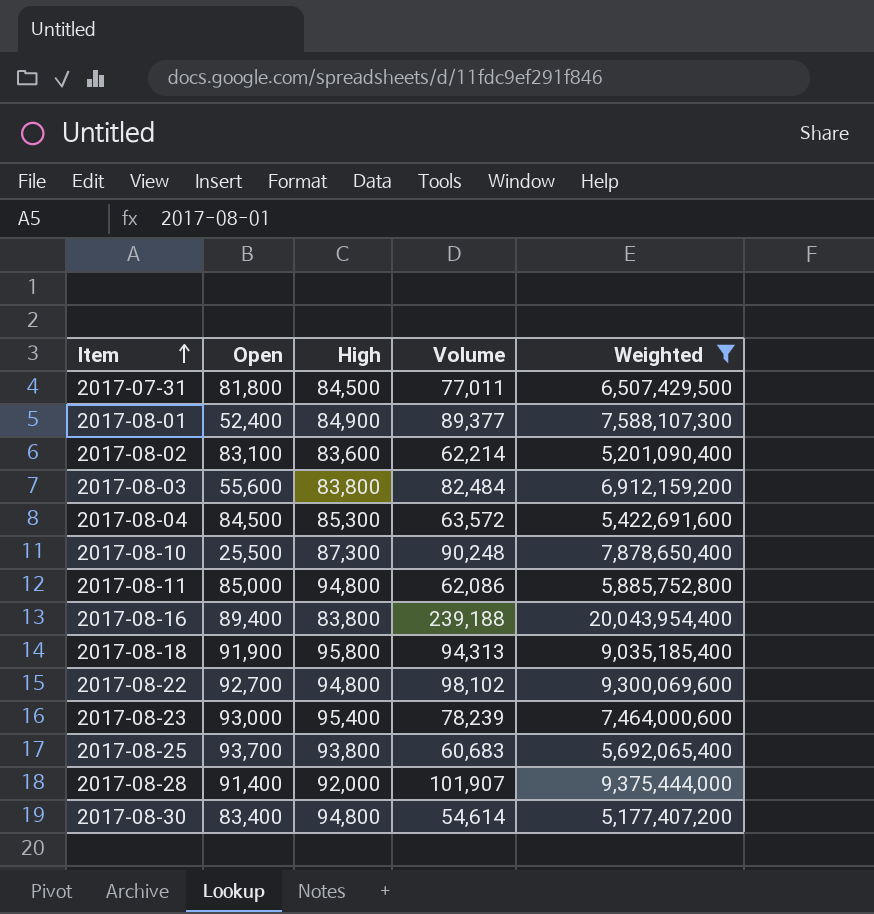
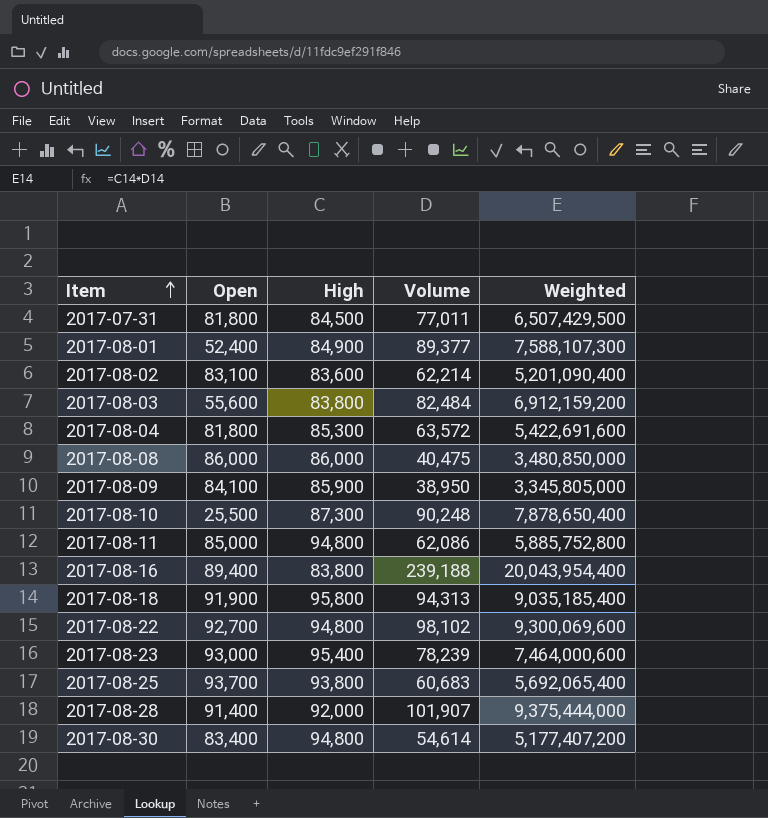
filter: Weighted >= 5,177,407,200 -> none
2017-08-04 | Open: 84,500 -> 81,800

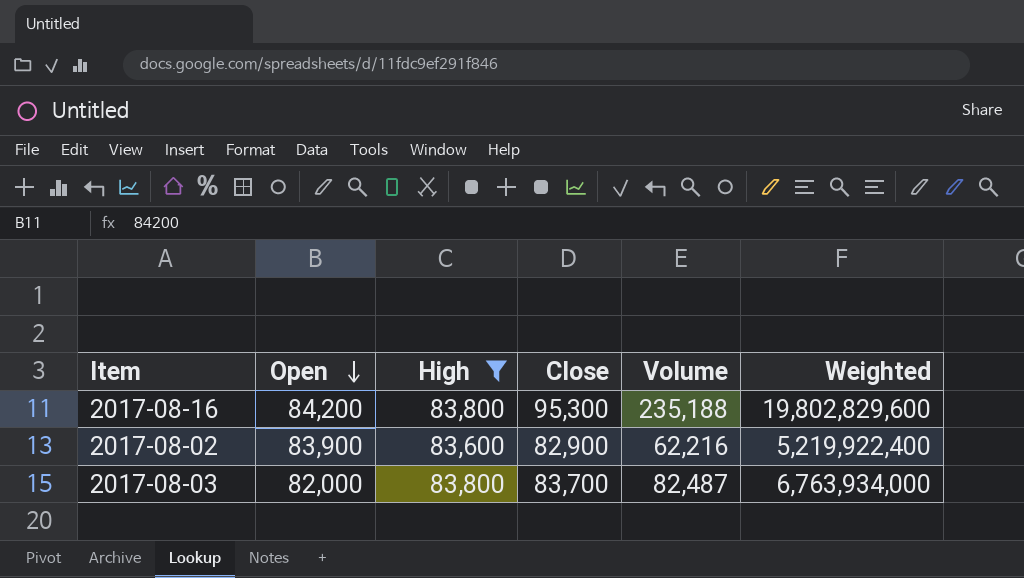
filter: none -> High <= 83,800
row order: Item ascending -> Open descending
column Close | position: none -> 4
column Weighted | formula: [High] * [Volume] -> [Open] * [Volume]
2017-08-16 | Open: 89,400 -> 84,200
2017-08-16 | Volume: 239,188 -> 235,188
2017-08-02 | Open: 83,100 -> 83,900
2017-08-02 | Volume: 62,214 -> 62,216
2017-08-03 | Open: 55,600 -> 82,000
2017-08-03 | Volume: 82,484 -> 82,487

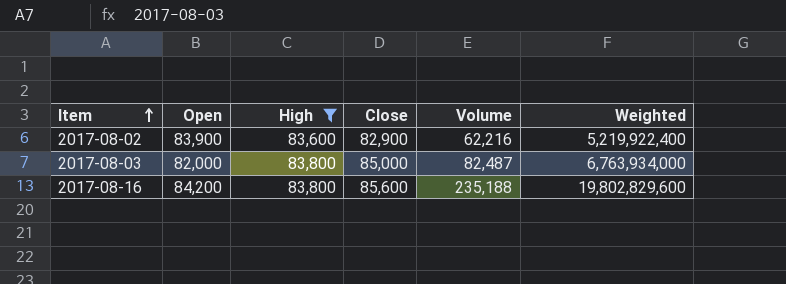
row order: Open descending -> Item ascending
2017-08-03 | Close: 83,700 -> 85,000
2017-08-16 | Close: 95,300 -> 85,600

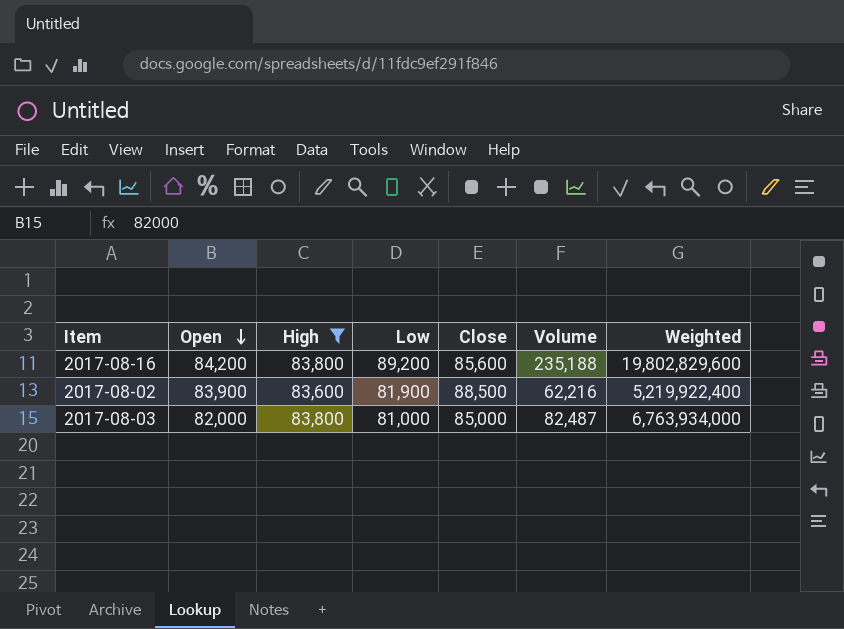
row order: Item ascending -> Open descending
column Low | position: none -> 4
2017-08-02 | Close: 82,900 -> 88,500

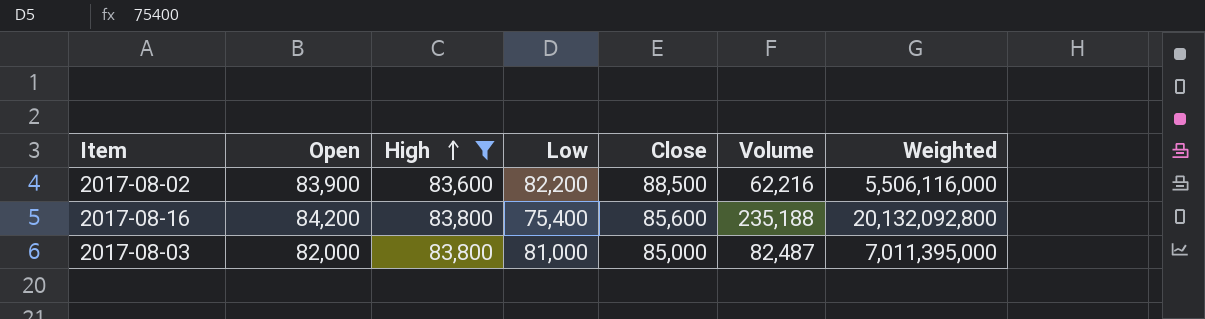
row order: Open descending -> High ascending
column Weighted | formula: [Open] * [Volume] -> [Close] * [Volume]
2017-08-02 | Low: 81,900 -> 82,200
2017-08-16 | Low: 89,200 -> 75,400

